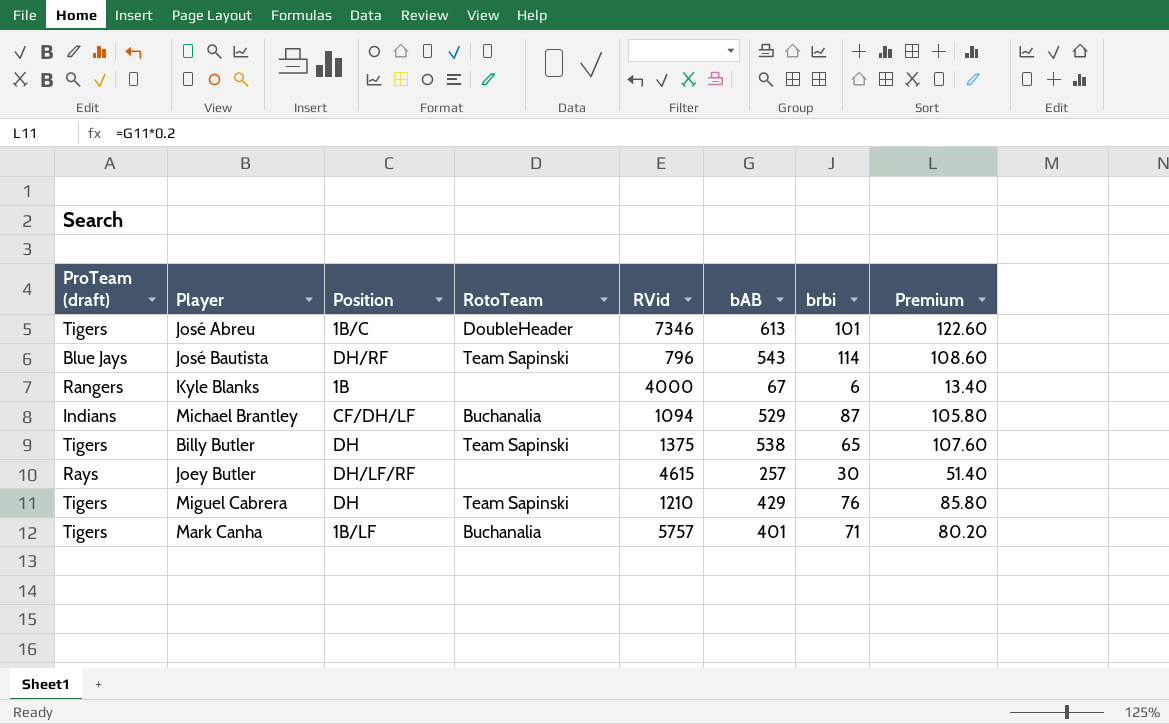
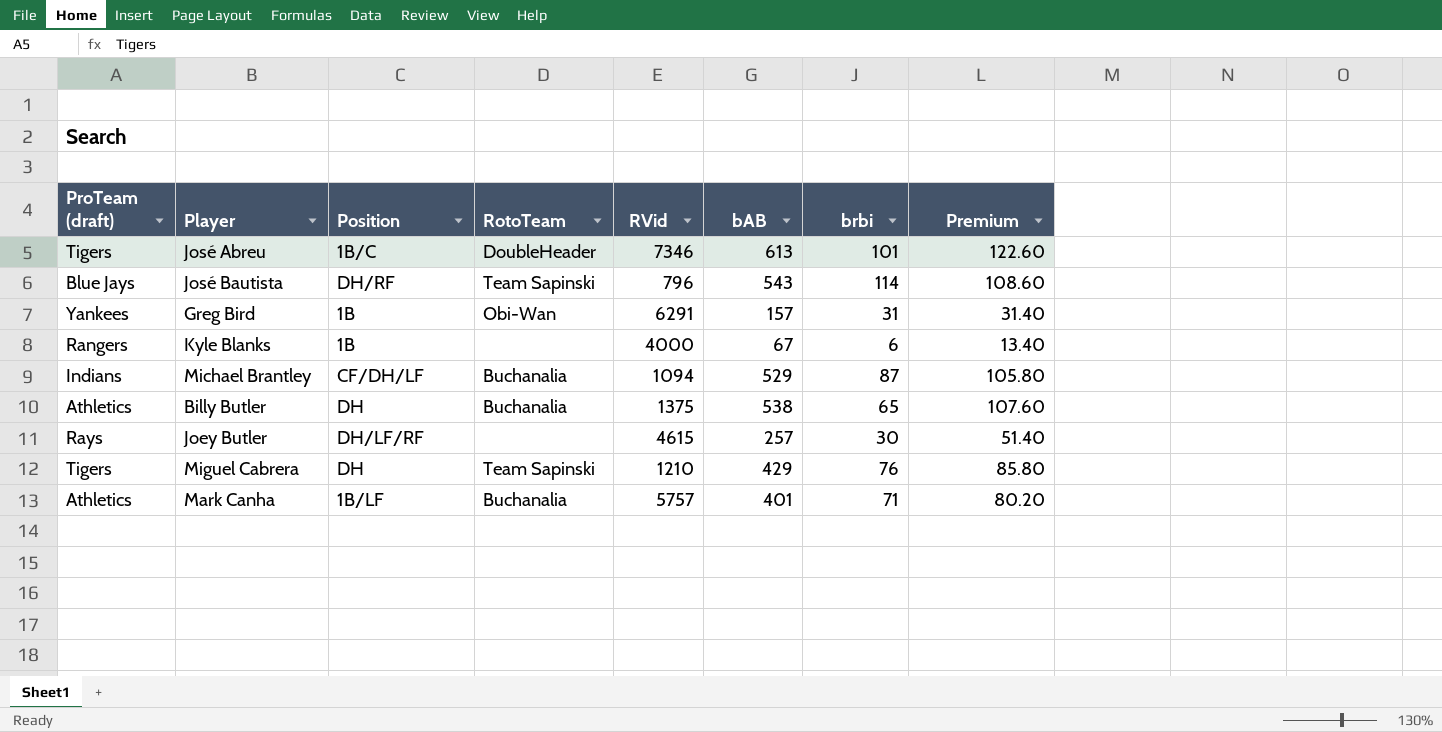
row Greg Bird: none -> Yankees | 1B | Obi-Wan | 6291 | 157 | 31 | 31.40
Billy Butler | ProTeam (draft): Tigers -> Athletics
Billy Butler | RotoTeam: Team Sapinski -> Buchanalia
Mark Canha | ProTeam (draft): Tigers -> Athletics

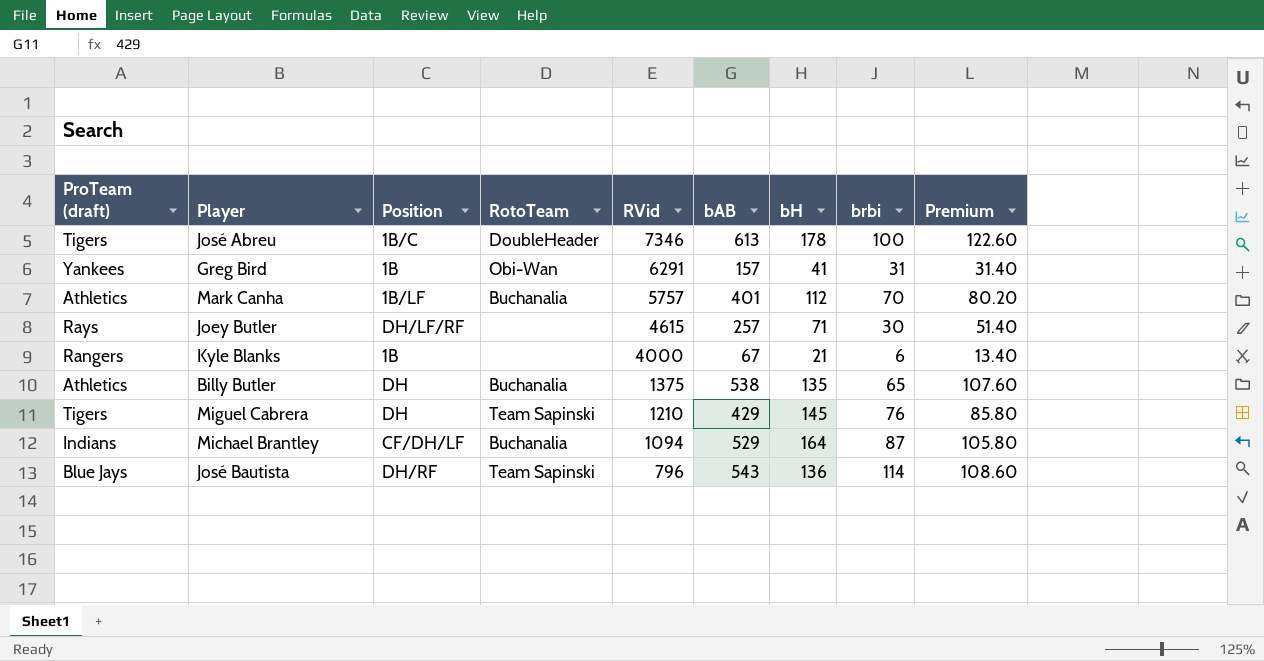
row order: none -> RVid descending
column bH | position: none -> 7
José Abreu | brbi: 101 -> 100
Mark Canha | brbi: 71 -> 70

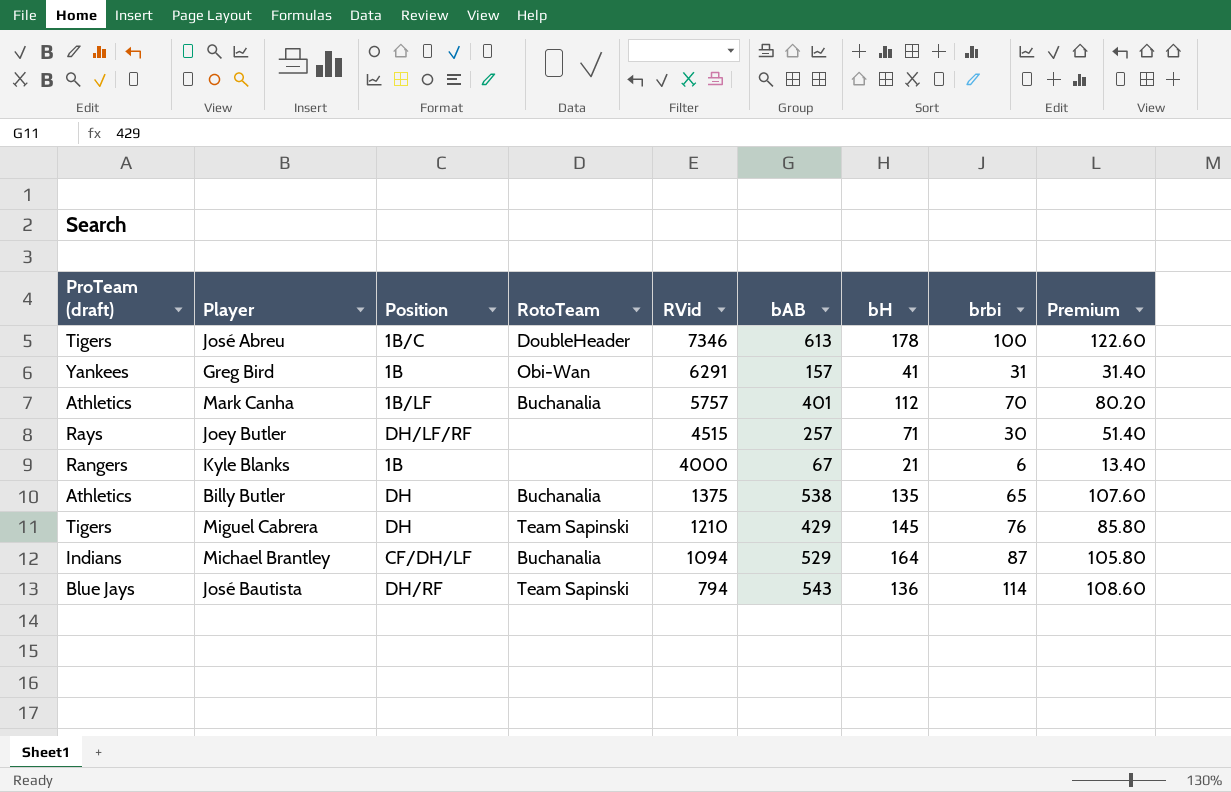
Joey Butler | RVid: 4615 -> 4515
José Bautista | RVid: 796 -> 794

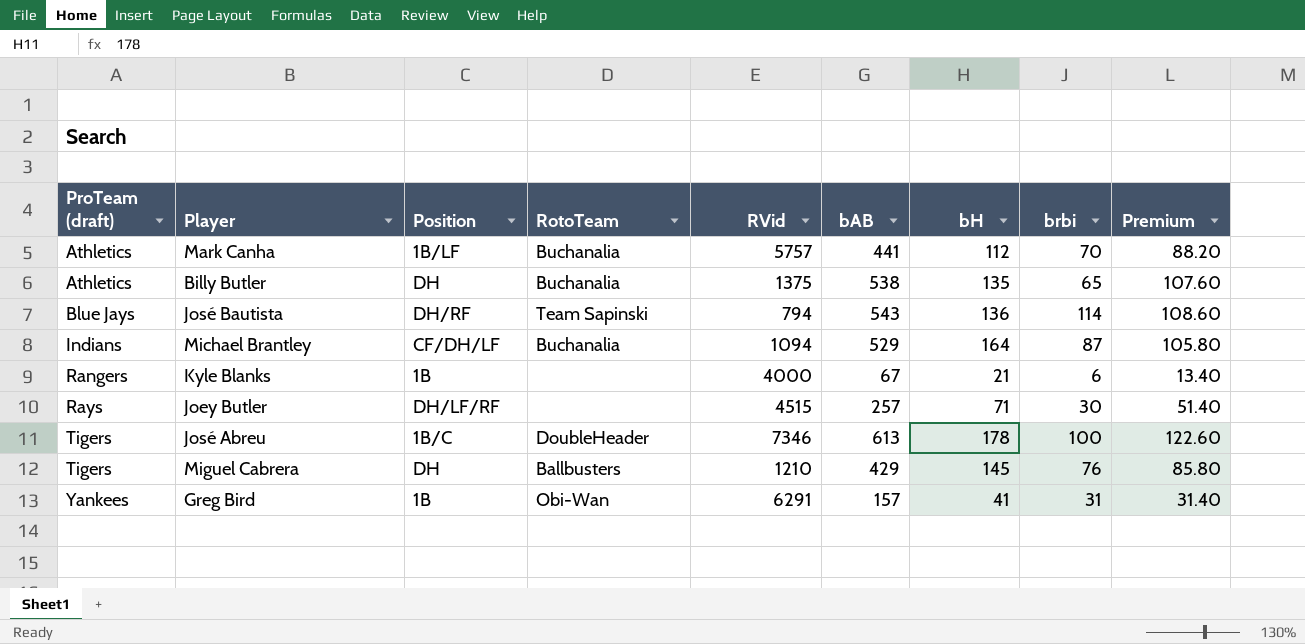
row order: RVid descending -> ProTeam (draft) ascending
Mark Canha | bAB: 401 -> 441
Mark Canha | Premium: 80.20 -> 88.20
Miguel Cabrera | RotoTeam: Team Sapinski -> Ballbusters

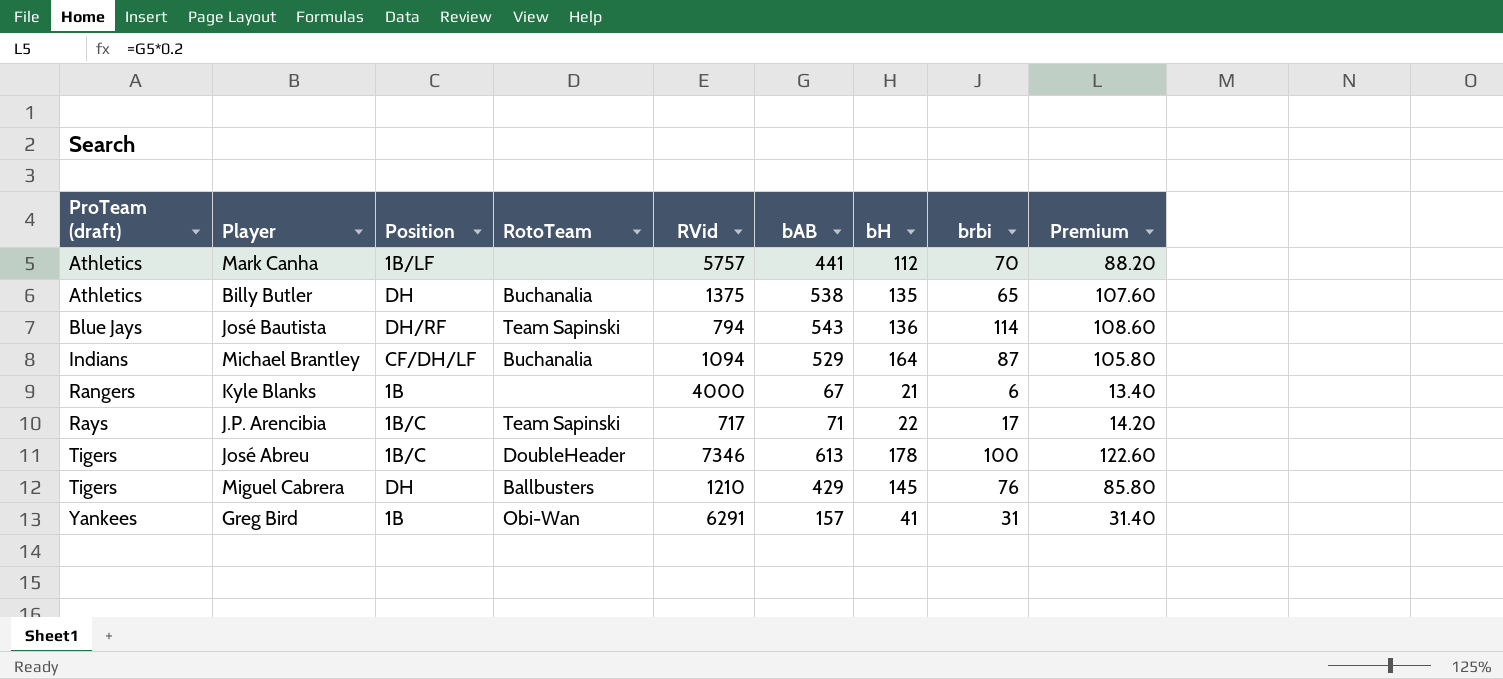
row Joey Butler: Rays | DH/LF/RF | none | 4515 | 257 | 71 | 30 | 51.40 -> none
Mark Canha | RotoTeam: Buchanalia -> none
row J.P. Arencibia: none -> Rays | 1B/C | Team Sapinski | 717 | 71 | 22 | 17 | 14.20

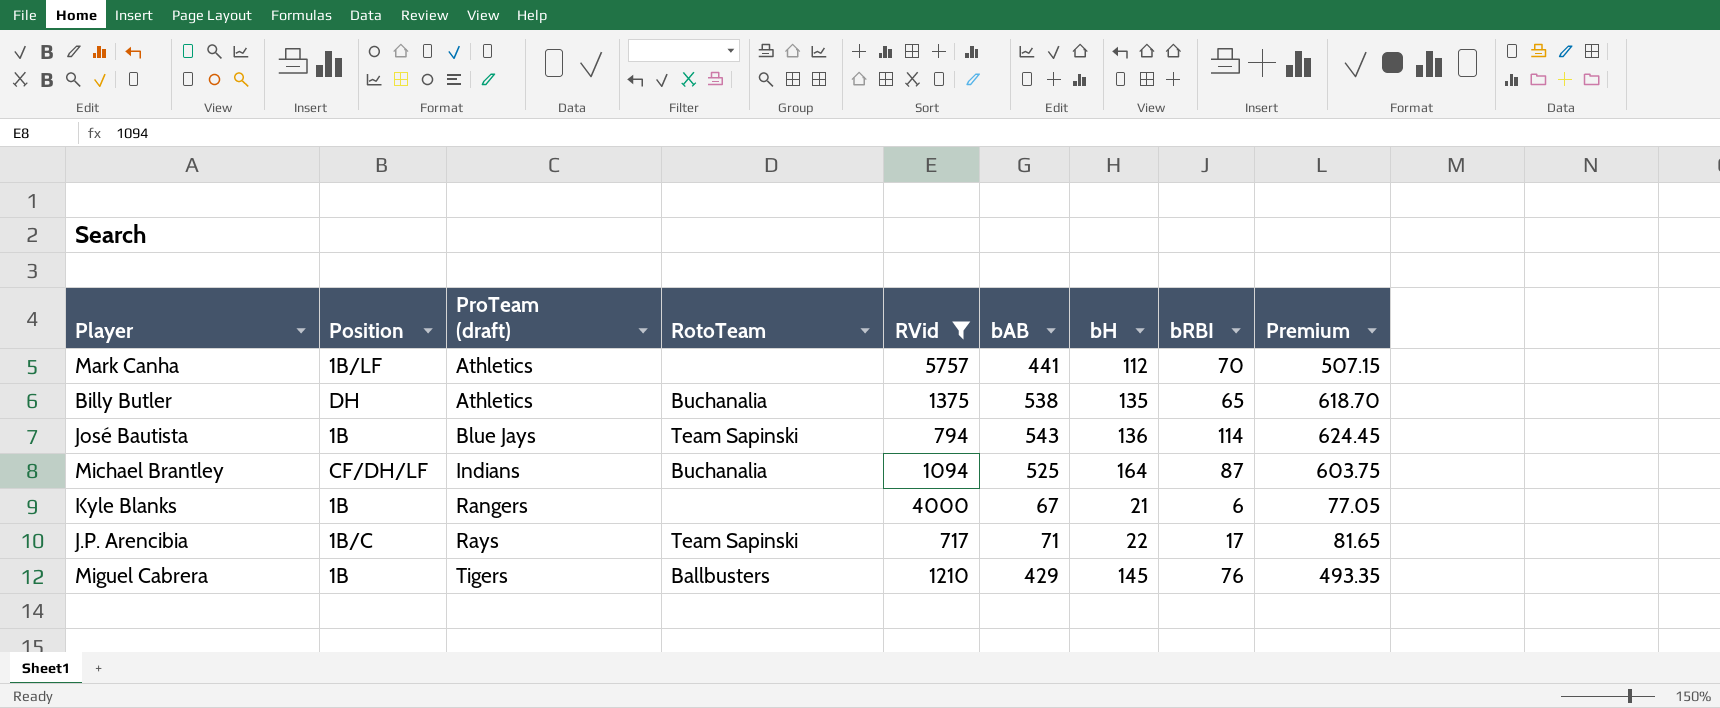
filter: none -> RVid <= 5757
column ProTeam (draft) | position: 1 -> 3
column name: brbi -> bRBI
column Premium | formula: [bAB] * 0.2 -> [bAB] * 1.15
José Bautista | Position: DH/RF -> 1B
Michael Brantley | bAB: 529 -> 525
Miguel Cabrera | Position: DH -> 1B

